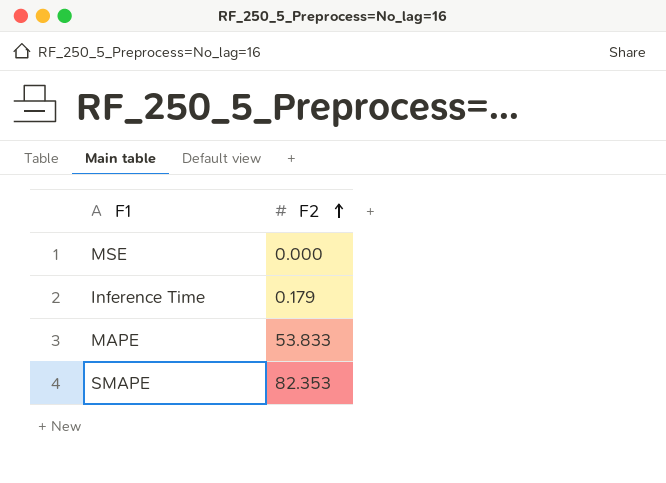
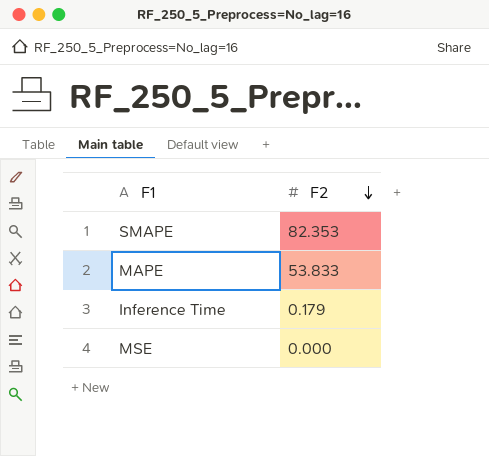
row order: F2 ascending -> F2 descending

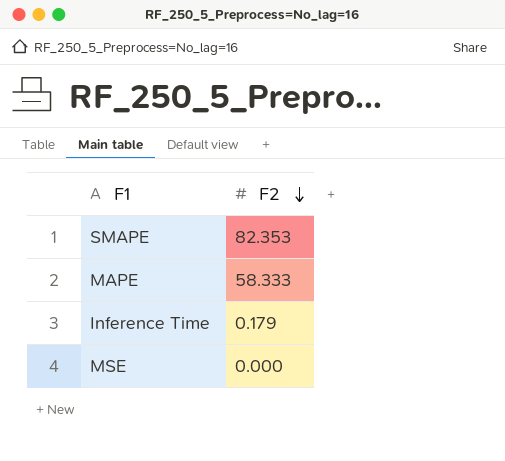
MAPE | F2: 53.833 -> 58.333

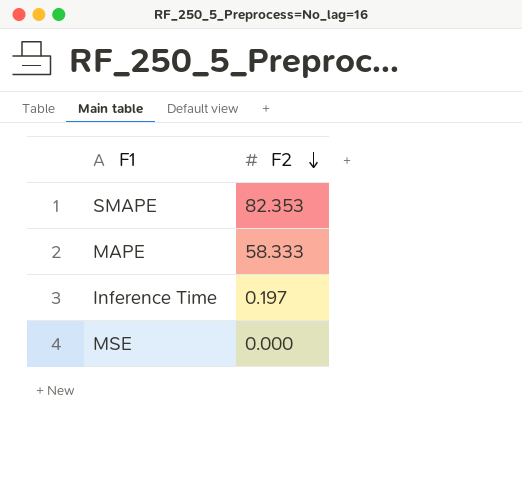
Inference Time | F2: 0.179 -> 0.197

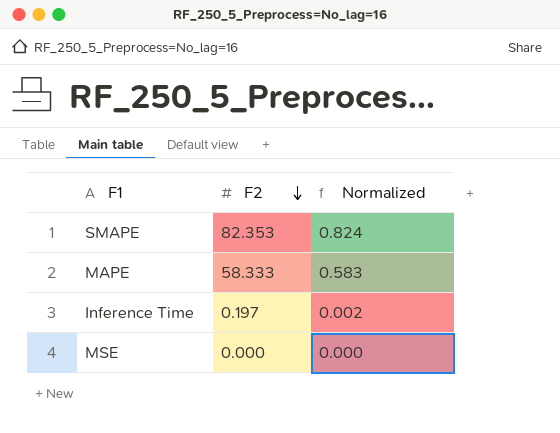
column Normalized | formula: none -> [F2] * 0.01

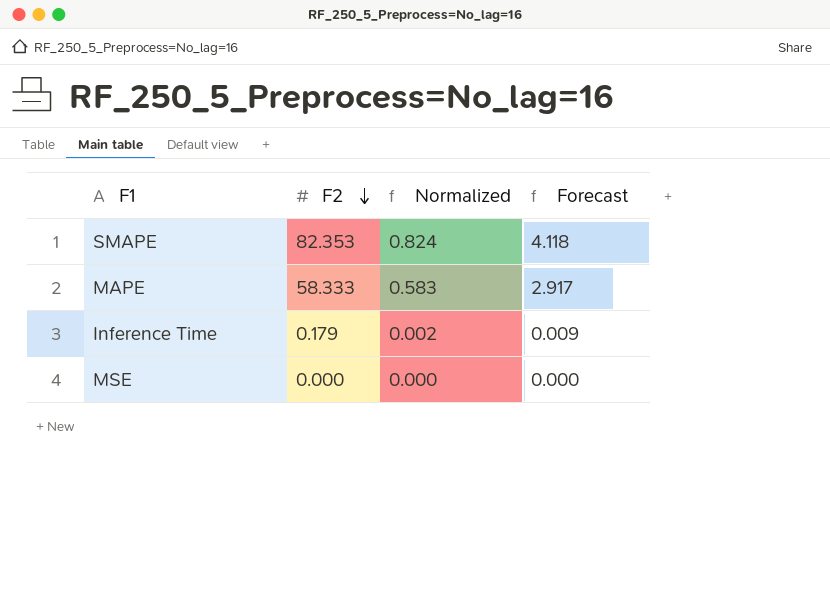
column Forecast | formula: none -> [F2] * 0.05
Inference Time | F2: 0.197 -> 0.179

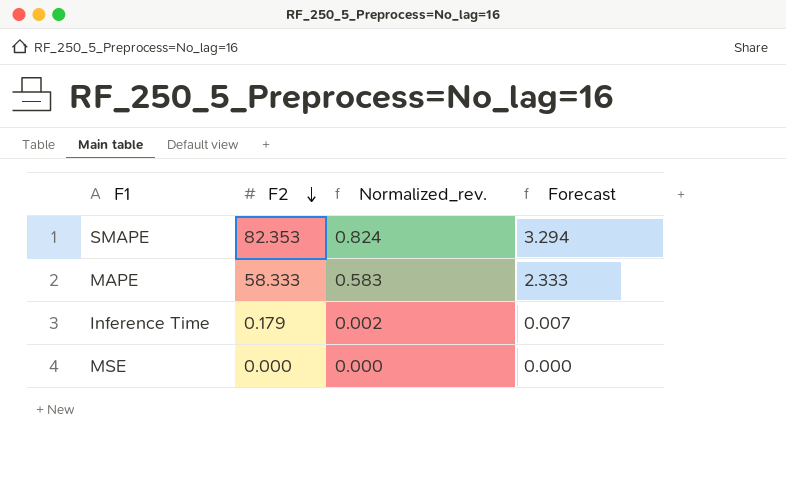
column name: Normalized -> Normalized_rev.
column Forecast | formula: [F2] * 0.05 -> [F2] * 0.04

